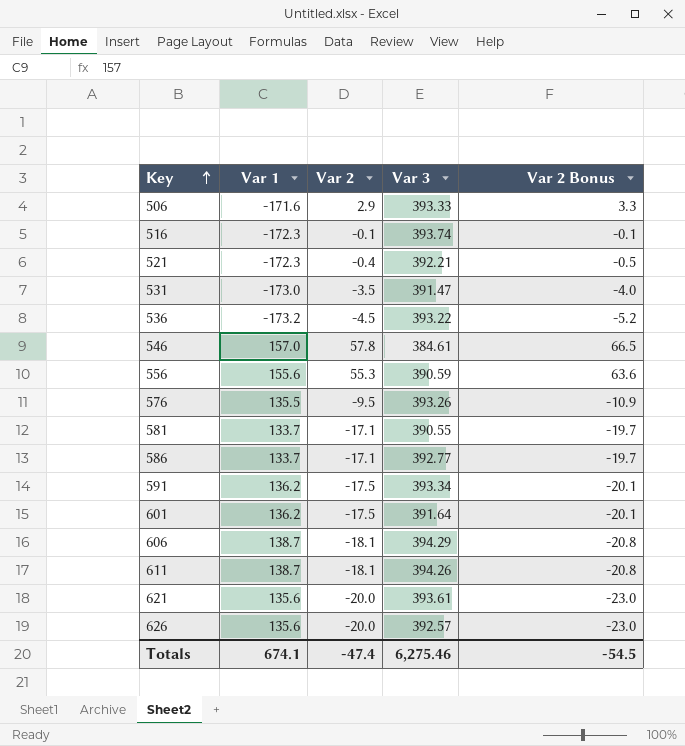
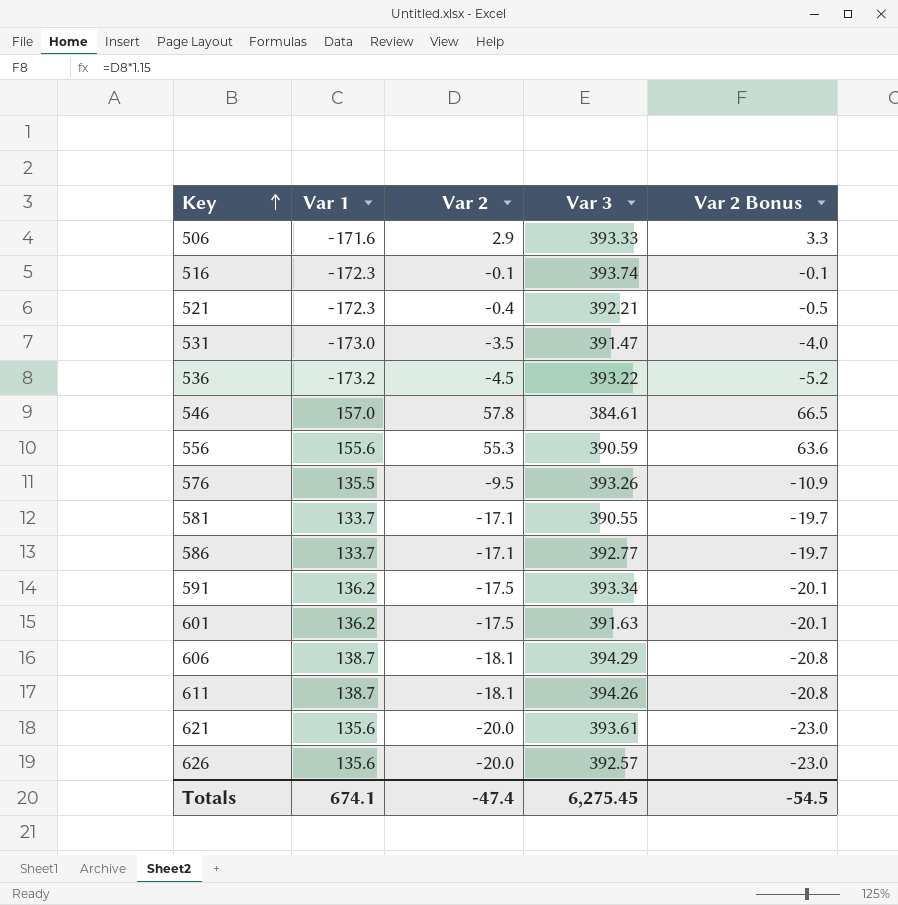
601 | Var 3: 391.64 -> 391.63
Totals | Var 3: 6,275.46 -> 6,275.45

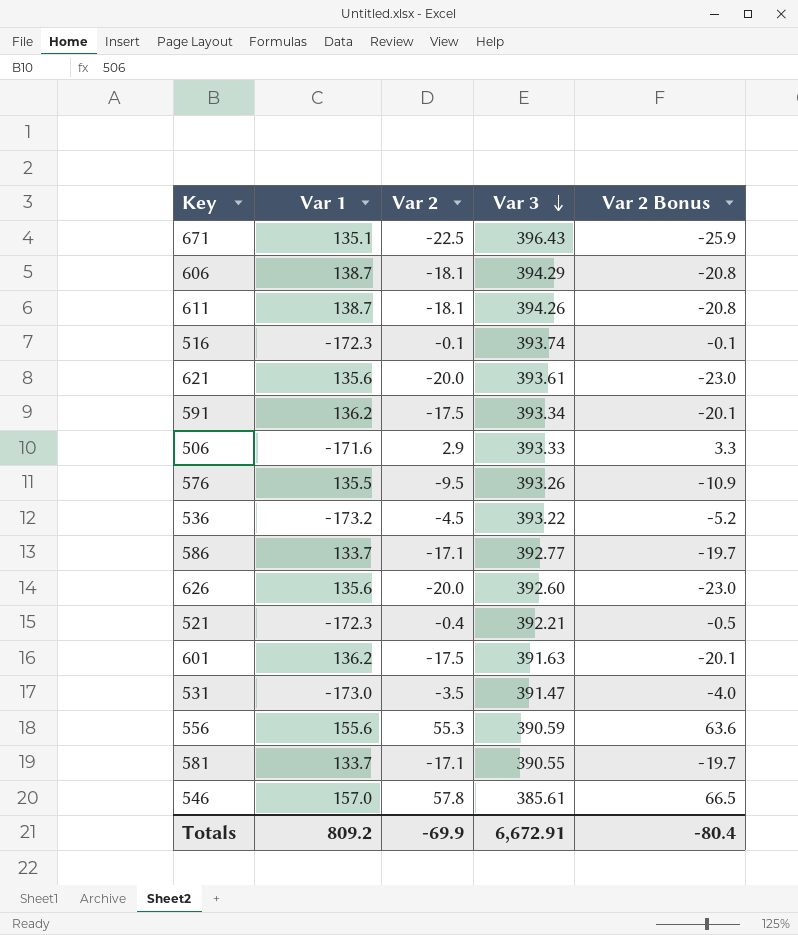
row order: Key ascending -> Var 3 descending
row 671: none -> 135.1 | -22.5 | 396.43 | -25.9
626 | Var 3: 392.57 -> 392.60
546 | Var 3: 384.61 -> 385.61
Totals | Var 1: 674.1 -> 809.2
Totals | Var 2: -47.4 -> -69.9
Totals | Var 3: 6,275.45 -> 6,672.91
Totals | Var 2 Bonus: -54.5 -> -80.4

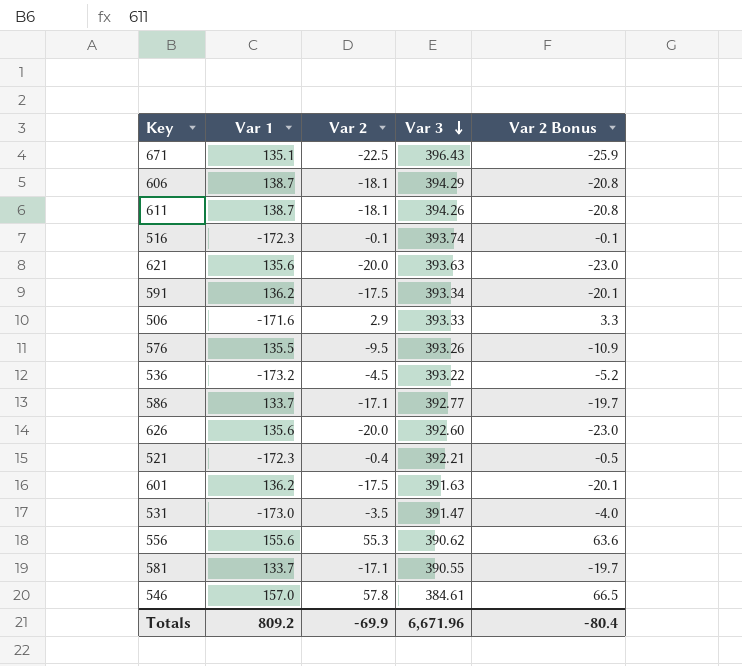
621 | Var 3: 393.61 -> 393.63
556 | Var 3: 390.59 -> 390.62
546 | Var 3: 385.61 -> 384.61
Totals | Var 3: 6,672.91 -> 6,671.96

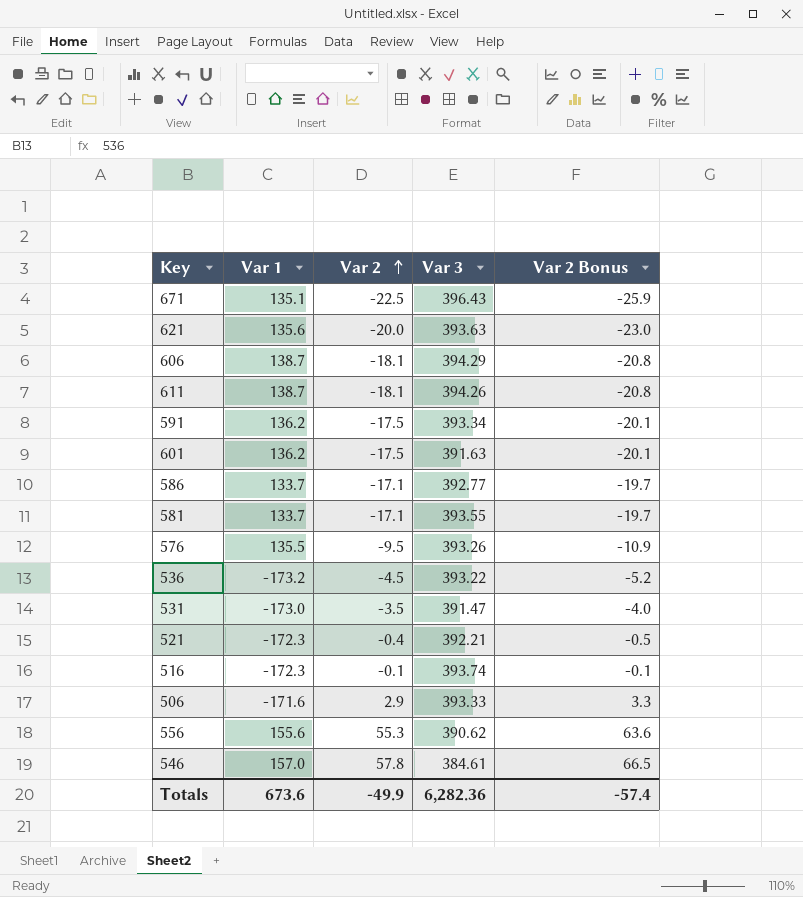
row order: Var 3 descending -> Var 2 ascending
row 626: 135.6 | -20.0 | 392.60 | -23.0 -> none
581 | Var 3: 390.55 -> 393.55
Totals | Var 1: 809.2 -> 673.6
Totals | Var 2: -69.9 -> -49.9
Totals | Var 3: 6,671.96 -> 6,282.36
Totals | Var 2 Bonus: -80.4 -> -57.4

